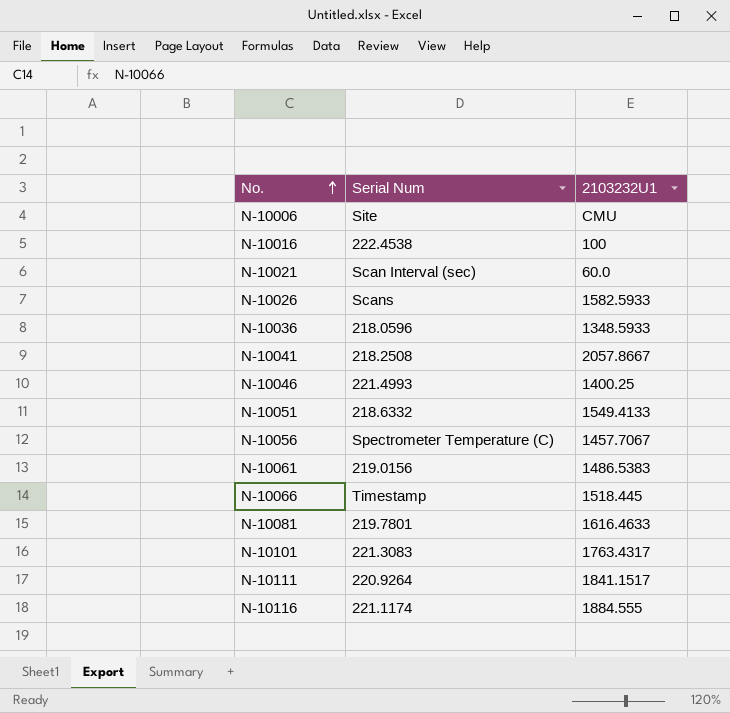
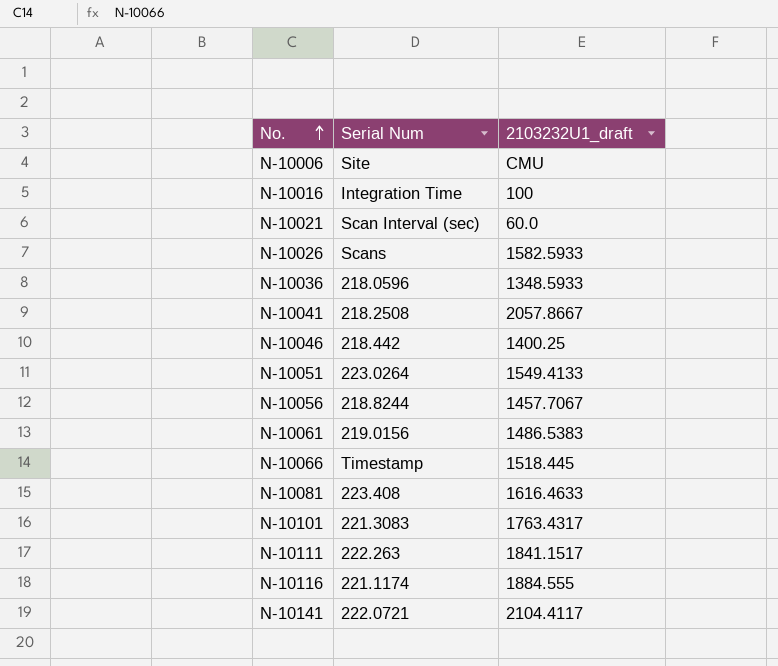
column name: 2103232U1 -> 2103232U1_draft
N-10016 | Serial Num: 222.4538 -> Integration Time
N-10046 | Serial Num: 221.4993 -> 218.442
N-10051 | Serial Num: 218.6332 -> 223.0264
N-10056 | Serial Num: Spectrometer Temperature (C) -> 218.8244
N-10081 | Serial Num: 219.7801 -> 223.408
N-10111 | Serial Num: 220.9264 -> 222.263
row N-10141: none -> 222.0721 | 2104.4117

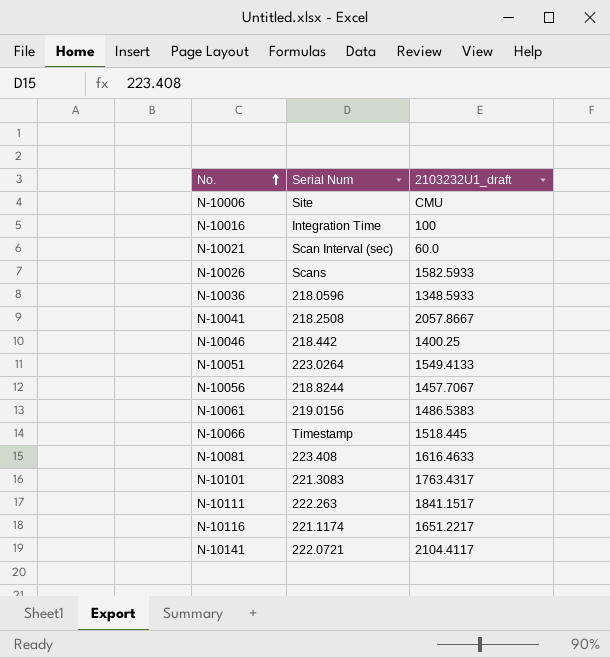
N-10116 | 2103232U1_draft: 1884.555 -> 1651.2217

